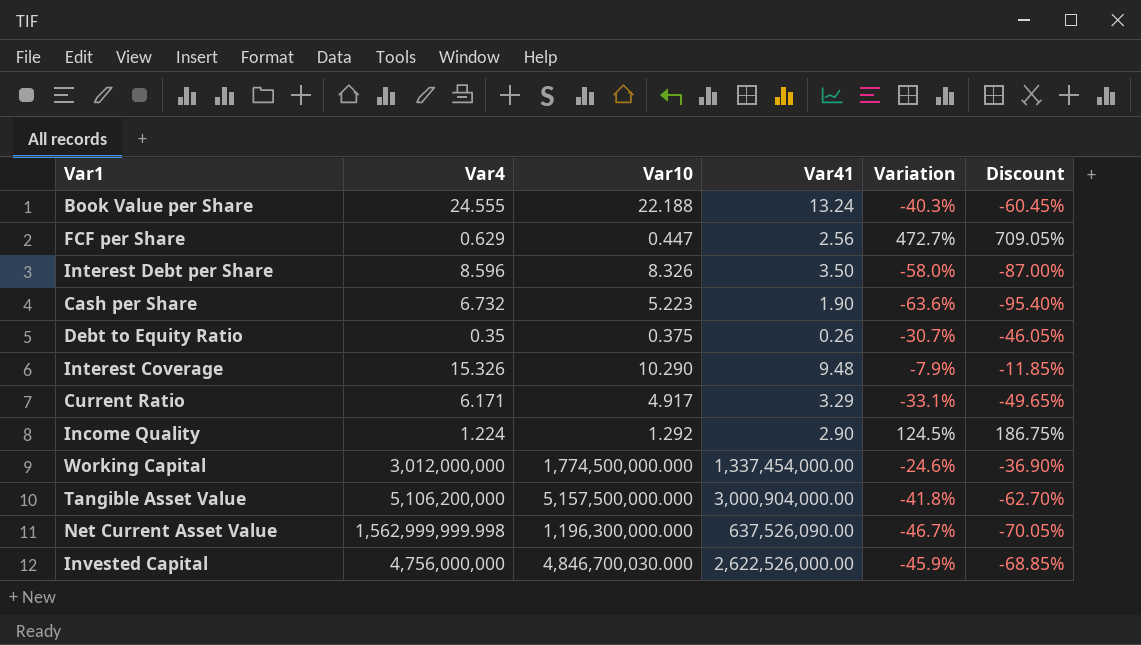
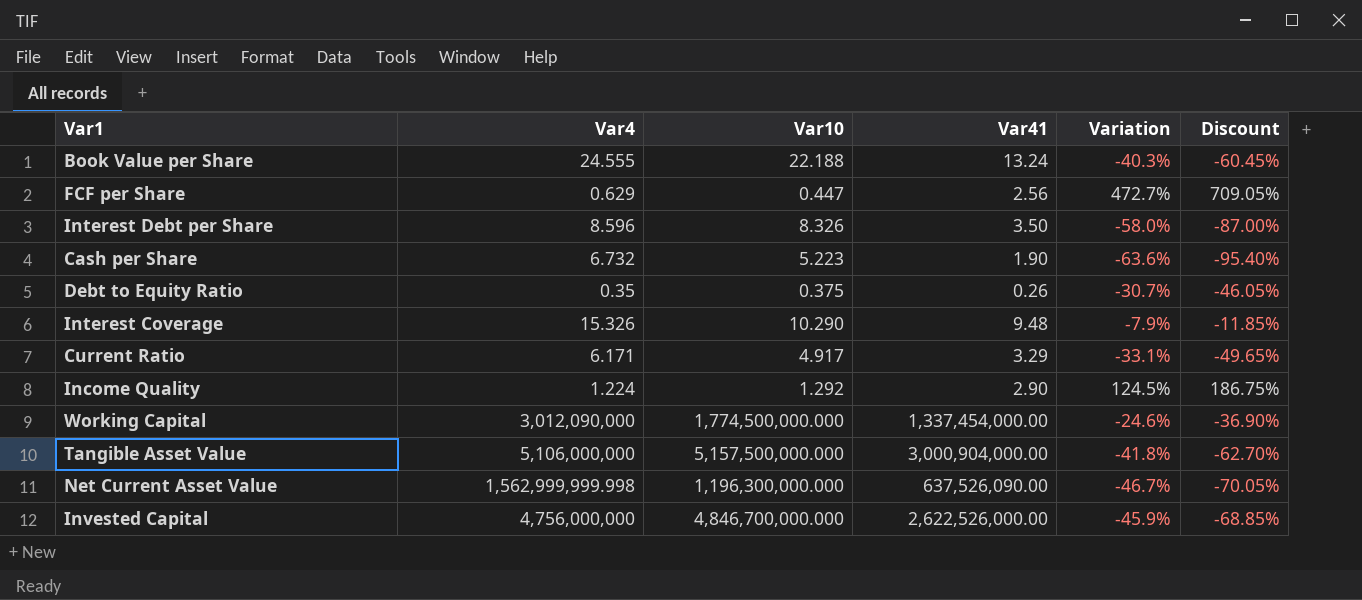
Working Capital | Var4: 3,012,000,000 -> 3,012,090,000
Tangible Asset Value | Var4: 5,106,200,000 -> 5,106,000,000
Invested Capital | Var10: 4,846,700,030.000 -> 4,846,700,000.000

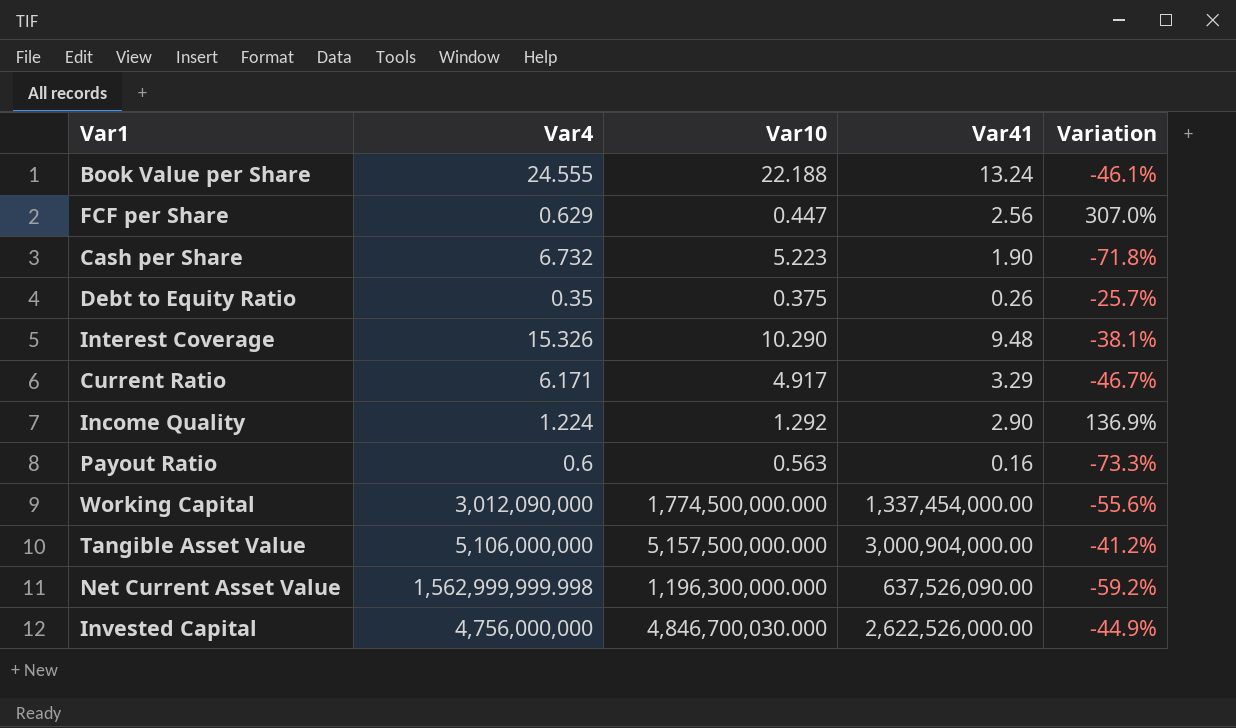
column Discount | formula: [Variation] * 1.5 -> none
column Variation | formula: ([Var41] - [Var10]) / [Var10] -> ([Var41] - [Var4]) / [Var4]
row Interest Debt per Share: 8.596 | 8.326 | 3.50 | -58.0% | -87.00% -> none
row Payout Ratio: none -> 0.6 | 0.563 | 0.16 | -73.3%
Invested Capital | Var10: 4,846,700,000.000 -> 4,846,700,030.000

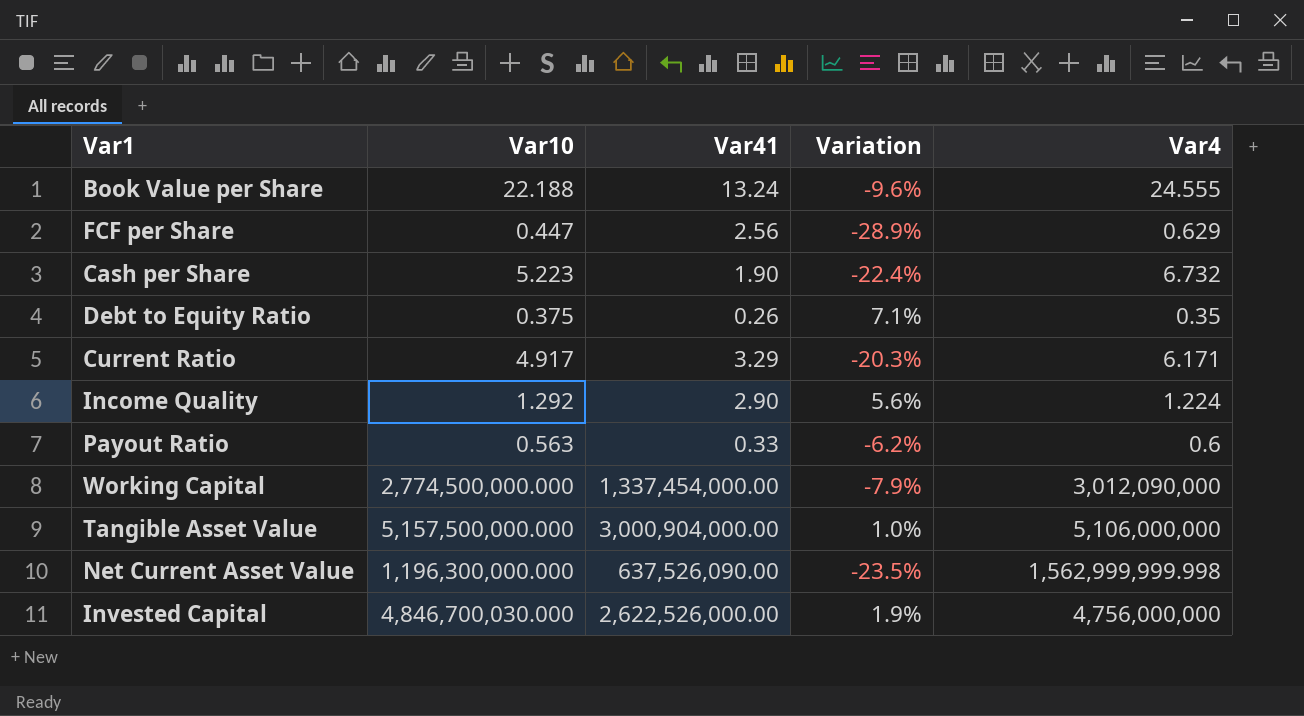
column Variation | formula: ([Var41] - [Var4]) / [Var4] -> ([Var10] - [Var4]) / [Var4]
column Var4 | position: 2 -> 5
row Interest Coverage: 15.326 | 10.290 | 9.48 | -38.1% -> none
Payout Ratio | Var41: 0.16 -> 0.33
Working Capital | Var10: 1,774,500,000.000 -> 2,774,500,000.000

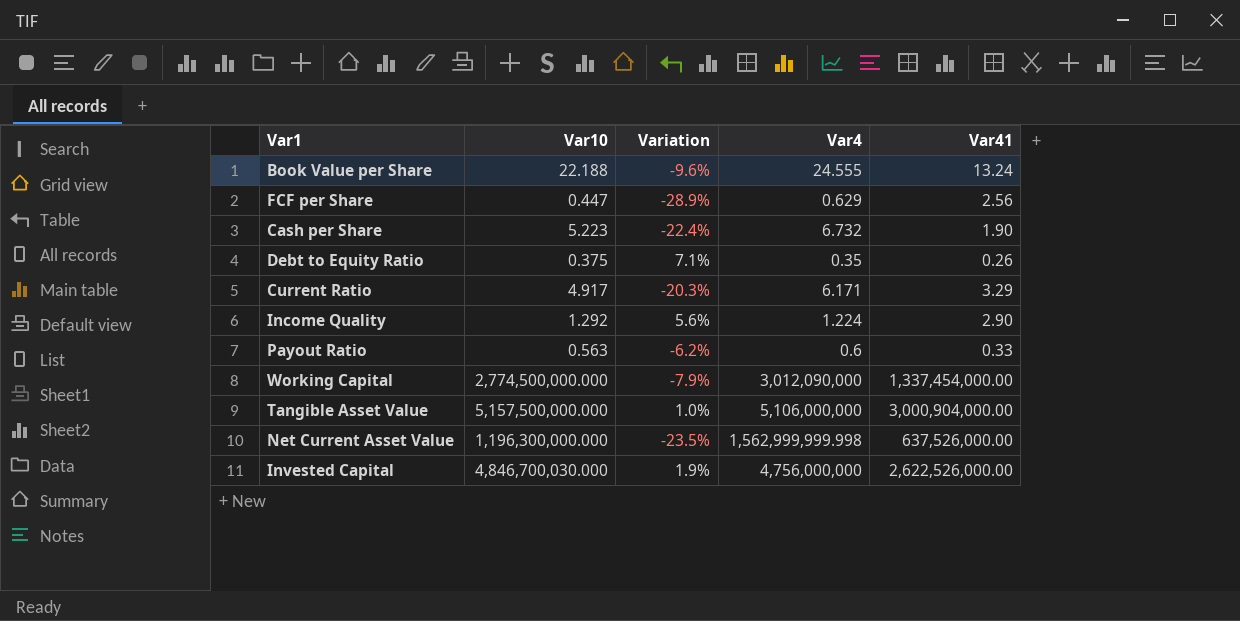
column Var41 | position: 3 -> 5
Net Current Asset Value | Var41: 637,526,090.00 -> 637,526,000.00

